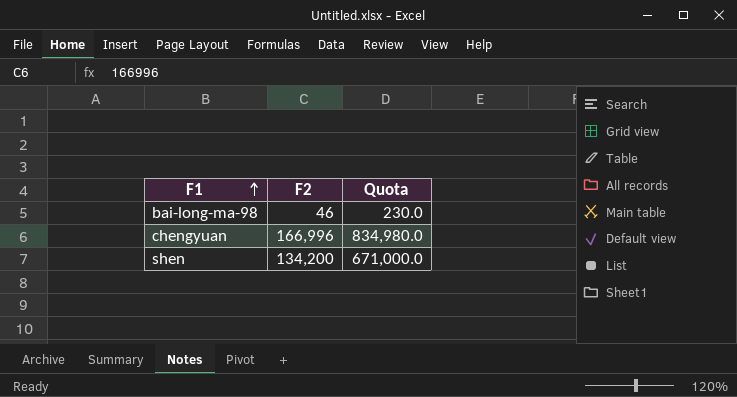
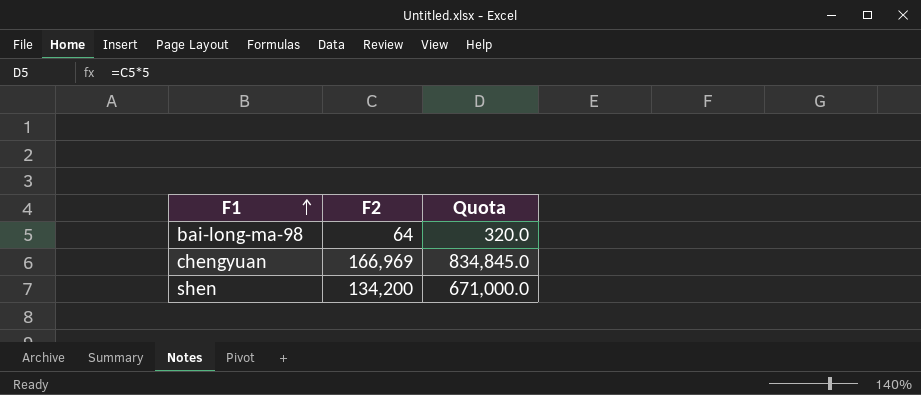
bai-long-ma-98 | F2: 46 -> 64
bai-long-ma-98 | Quota: 230.0 -> 320.0
chengyuan | F2: 166,996 -> 166,969
chengyuan | Quota: 834,980.0 -> 834,845.0

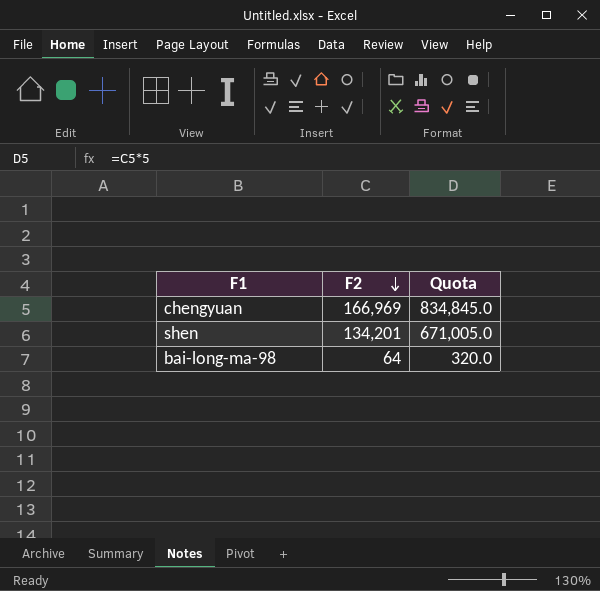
row order: F1 ascending -> F2 descending
shen | F2: 134,200 -> 134,201
shen | Quota: 671,000.0 -> 671,005.0

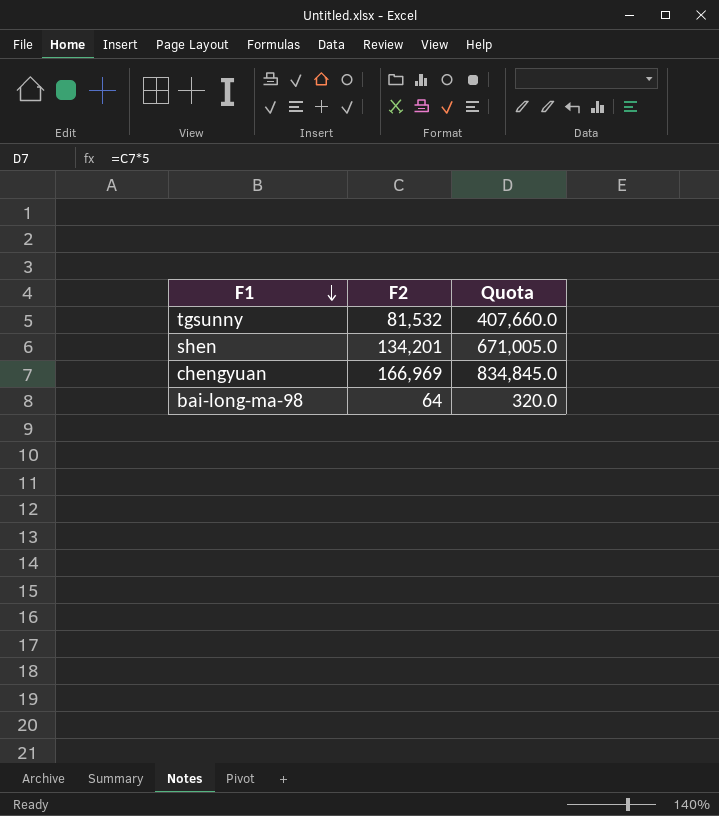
row order: F2 descending -> F1 descending
row tgsunny: none -> 81,532 | 407,660.0

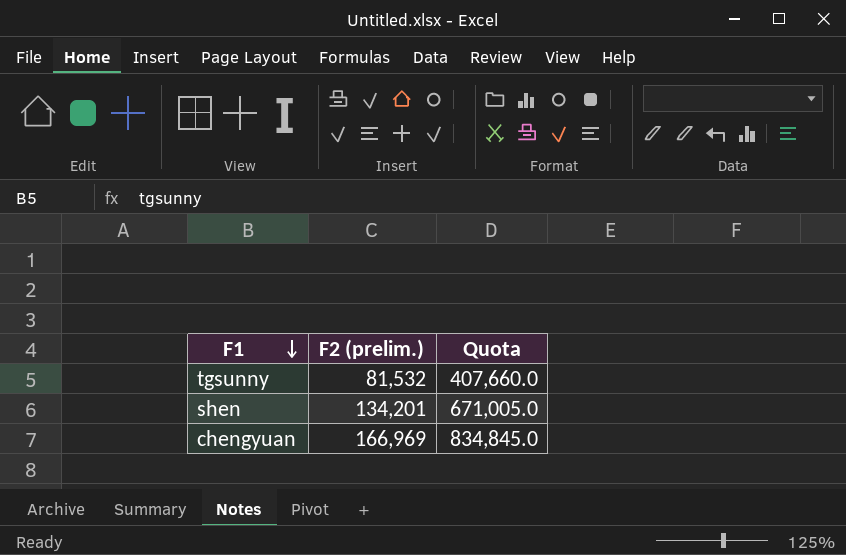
column name: F2 -> F2 (prelim.)
row bai-long-ma-98: 64 | 320.0 -> none

